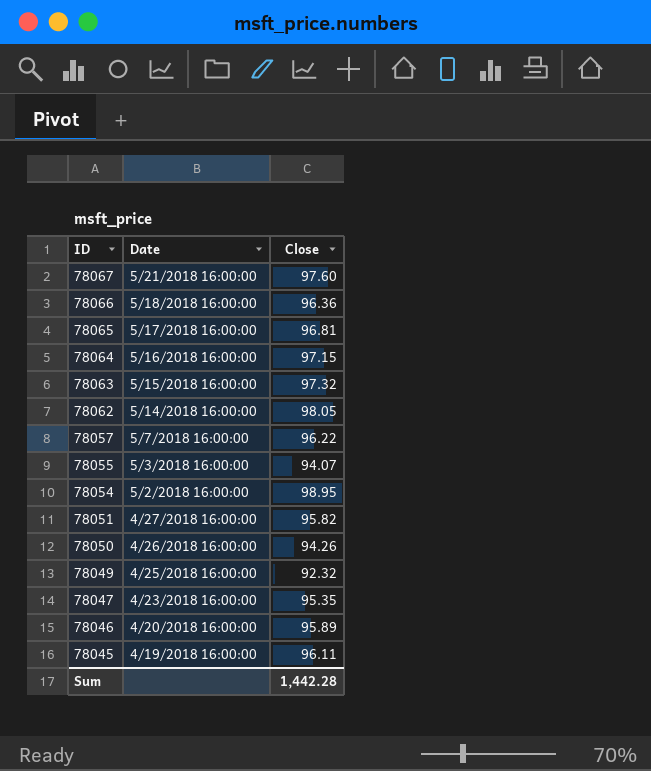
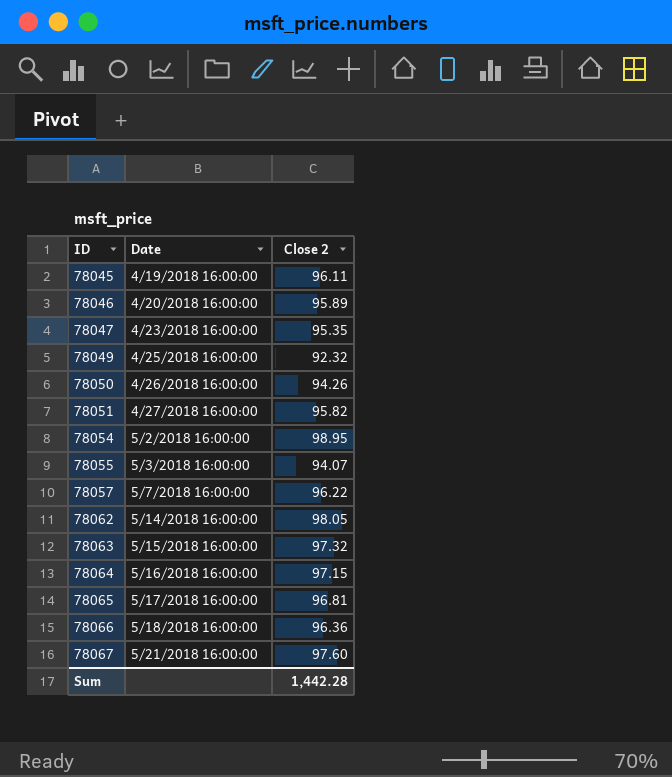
row order: ID descending -> ID ascending
column name: Close -> Close 2

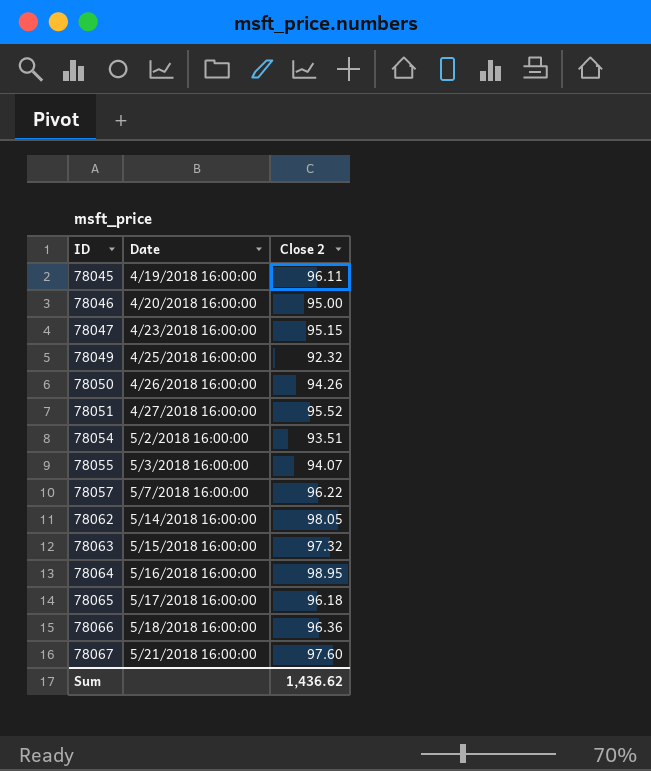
78046 | Close 2: 95.89 -> 95.00
78047 | Close 2: 95.35 -> 95.15
78051 | Close 2: 95.82 -> 95.52
78054 | Close 2: 98.95 -> 93.51
78064 | Close 2: 97.15 -> 98.95
78065 | Close 2: 96.81 -> 96.18
Sum | Close 2: 1,442.28 -> 1,436.62

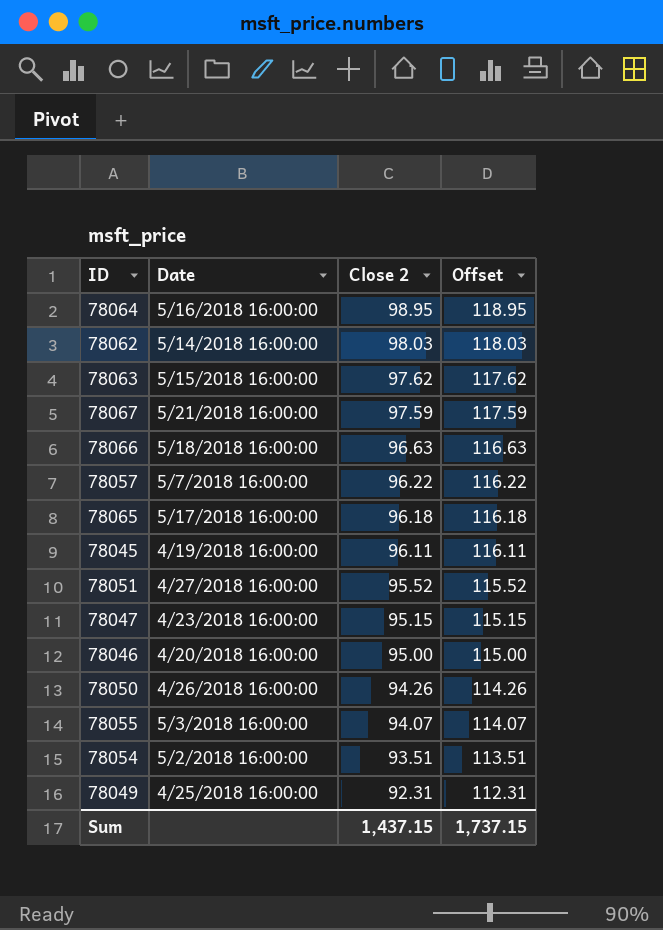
row order: ID ascending -> Close 2 descending
column Offset | formula: none -> [Close 2] + 20
78062 | Close 2: 98.05 -> 98.03
78063 | Close 2: 97.32 -> 97.62
78067 | Close 2: 97.60 -> 97.59
78066 | Close 2: 96.36 -> 96.63
78049 | Close 2: 92.32 -> 92.31
Sum | Close 2: 1,436.62 -> 1,437.15

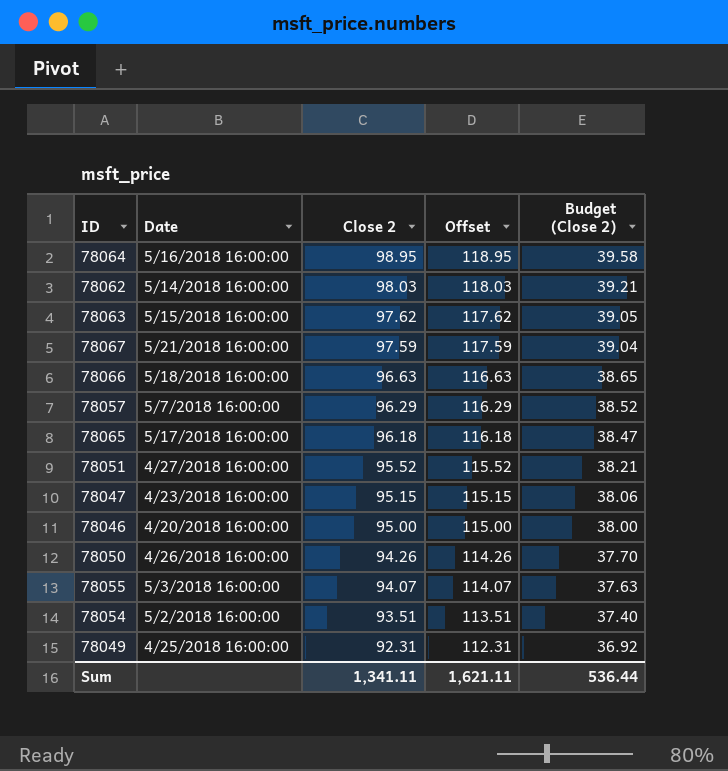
column Budget (Close 2) | formula: none -> [Close 2] * 0.4
row 78045: 4/19/2018 16:00:00 | 96.11 | 116.11 -> none
78057 | Close 2: 96.22 -> 96.29
78057 | Offset: 116.22 -> 116.29
Sum | Close 2: 1,437.15 -> 1,341.11
Sum | Offset: 1,737.15 -> 1,621.11

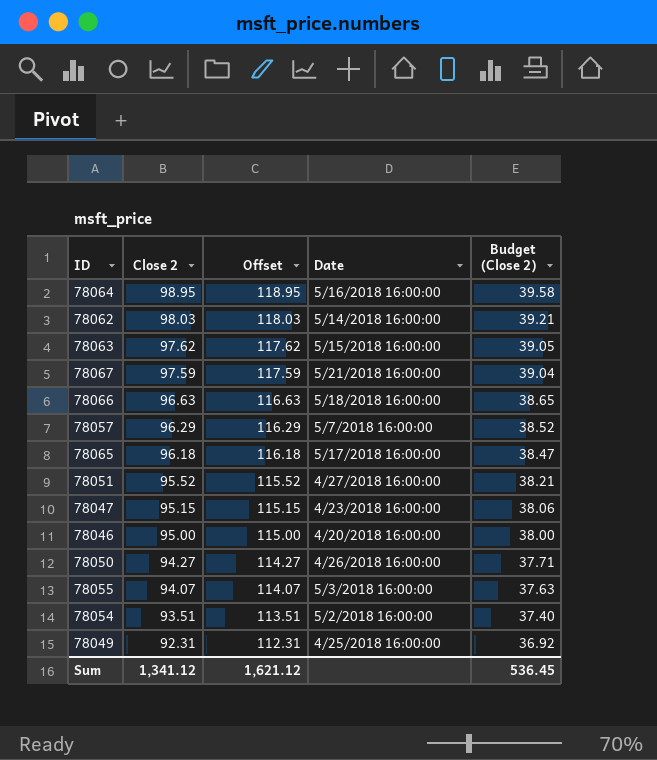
column Date | position: 2 -> 4
78050 | Close 2: 94.26 -> 94.27
78050 | Offset: 114.26 -> 114.27
78050 | Budget (Close 2): 37.70 -> 37.71
Sum | Close 2: 1,341.11 -> 1,341.12
Sum | Offset: 1,621.11 -> 1,621.12
Sum | Budget (Close 2): 536.44 -> 536.45

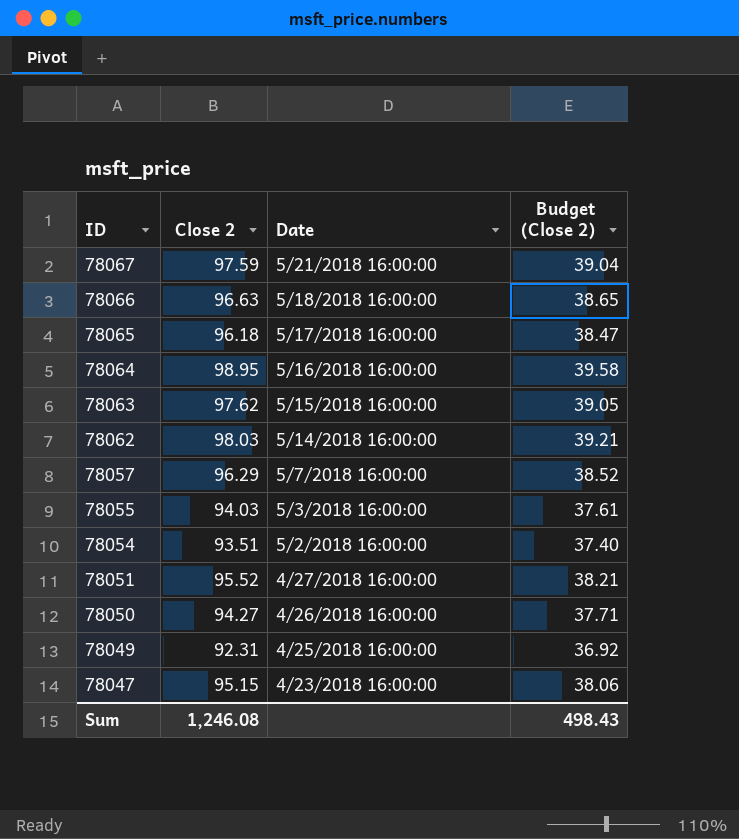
row order: Close 2 descending -> ID descending
column Offset | formula: [Close 2] + 20 -> none
row 78046: 95.00 | 115.00 | 4/20/2018 16:00:00 | 38.00 -> none
78055 | Close 2: 94.07 -> 94.03
78055 | Budget (Close 2): 37.63 -> 37.61
Sum | Close 2: 1,341.12 -> 1,246.08
Sum | Budget (Close 2): 536.45 -> 498.43

